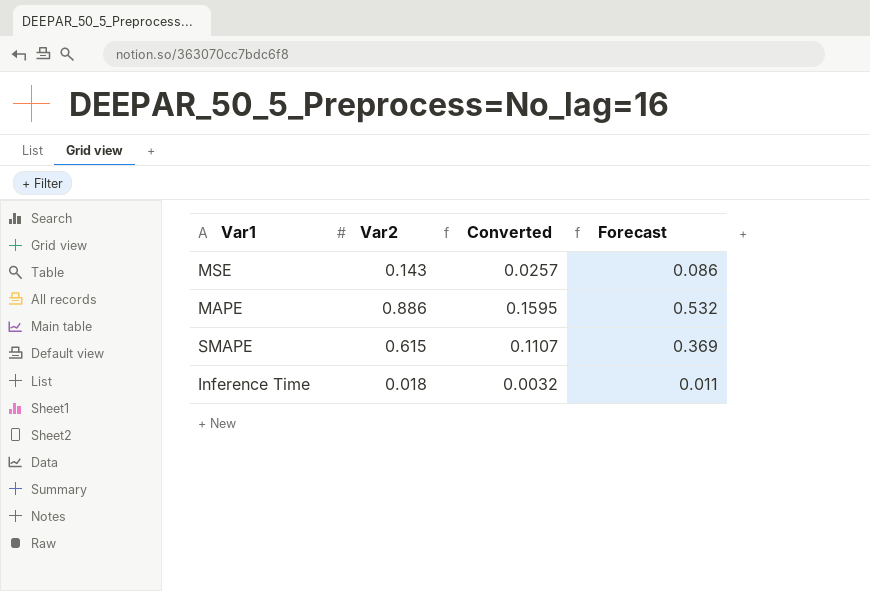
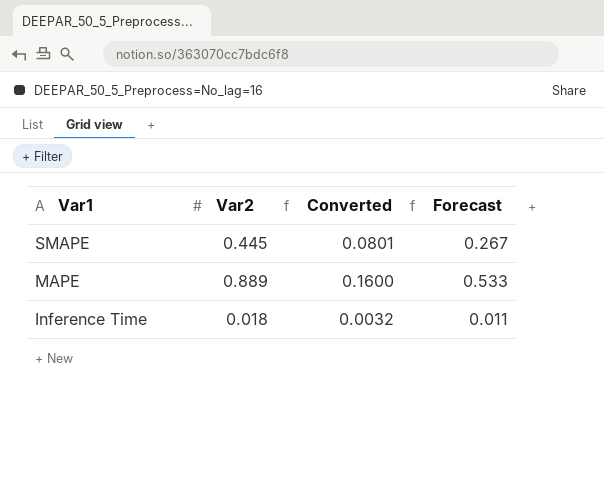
row order: none -> Var1 descending
row MSE: 0.143 | 0.0257 | 0.086 -> none
SMAPE | Var2: 0.615 -> 0.445
SMAPE | Converted: 0.1107 -> 0.0801
SMAPE | Forecast: 0.369 -> 0.267
MAPE | Var2: 0.886 -> 0.889
MAPE | Converted: 0.1595 -> 0.1600
MAPE | Forecast: 0.532 -> 0.533

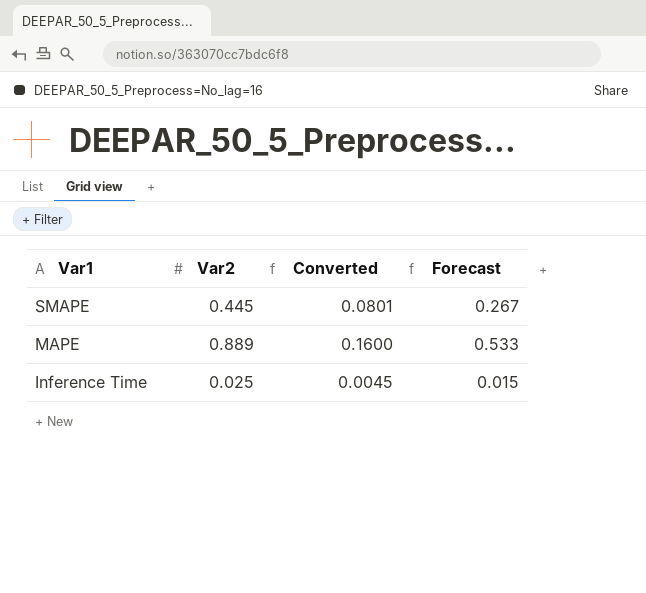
Inference Time | Var2: 0.018 -> 0.025
Inference Time | Converted: 0.0032 -> 0.0045
Inference Time | Forecast: 0.011 -> 0.015

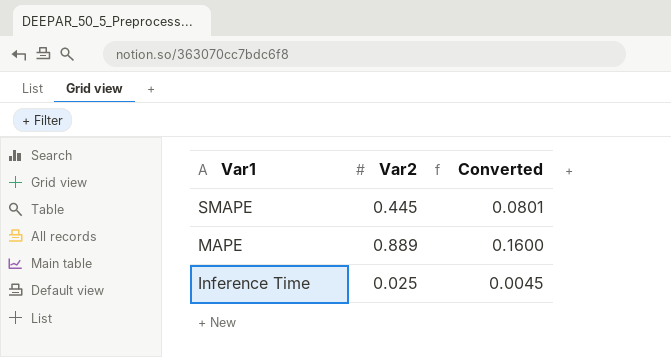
column Forecast | formula: [Var2] * 0.6 -> none

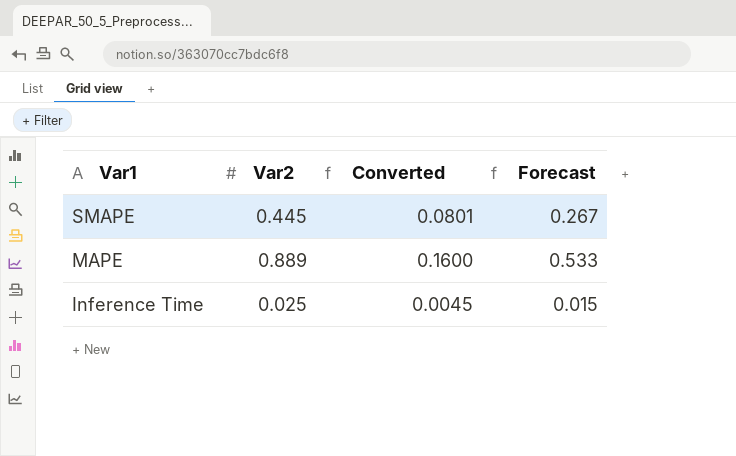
column Forecast | formula: none -> [Var2] * 0.6

